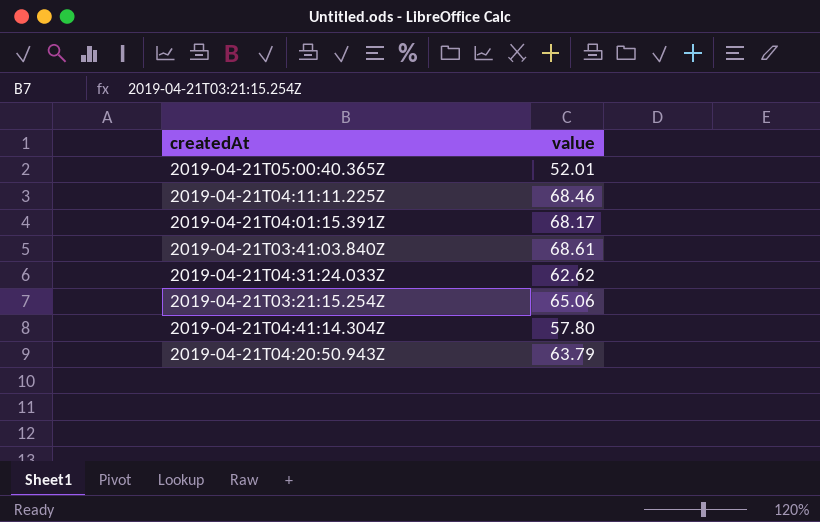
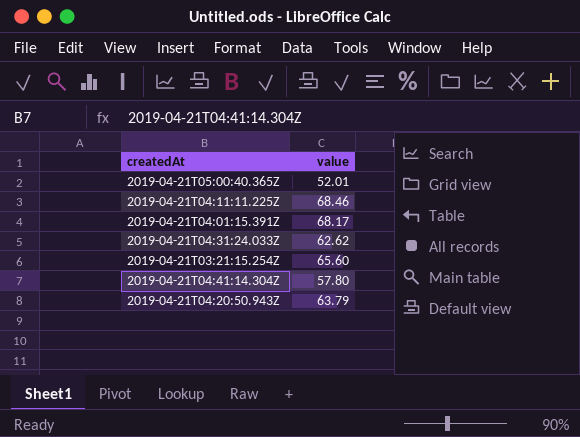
row 2019-04-21T03:41:03.840Z: 68.61 -> none
2019-04-21T03:21:15.254Z | value: 65.06 -> 65.60

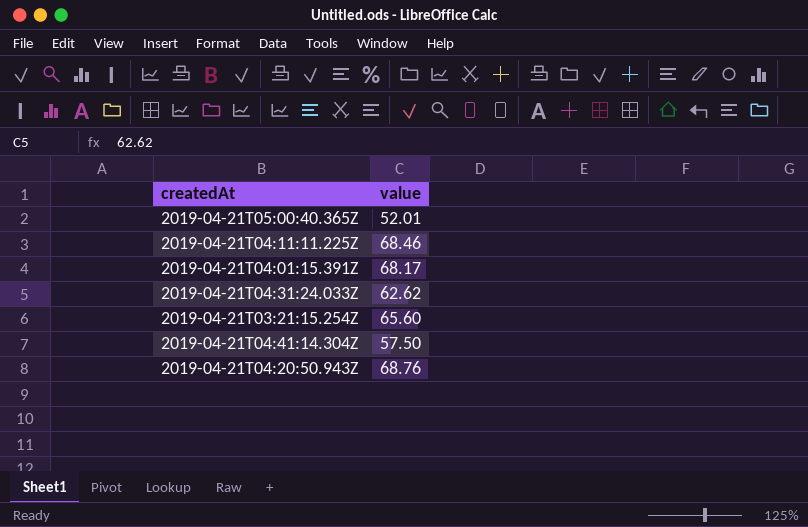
2019-04-21T04:41:14.304Z | value: 57.80 -> 57.50
2019-04-21T04:20:50.943Z | value: 63.79 -> 68.76

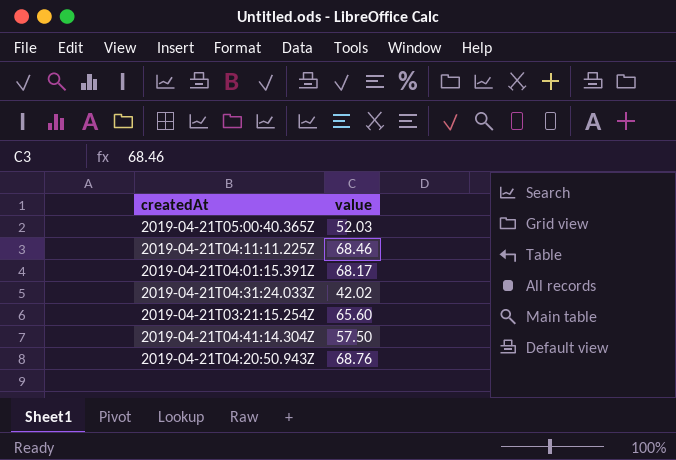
2019-04-21T05:00:40.365Z | value: 52.01 -> 52.03
2019-04-21T04:31:24.033Z | value: 62.62 -> 42.02

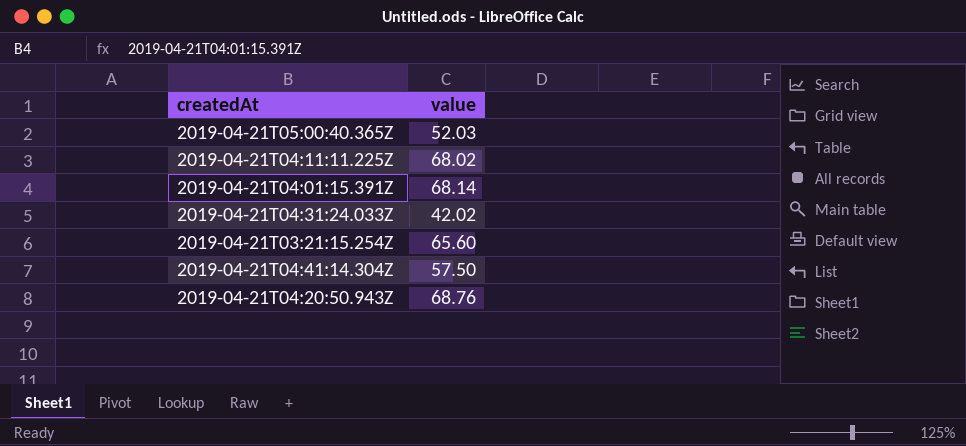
2019-04-21T04:11:11.225Z | value: 68.46 -> 68.02
2019-04-21T04:01:15.391Z | value: 68.17 -> 68.14

